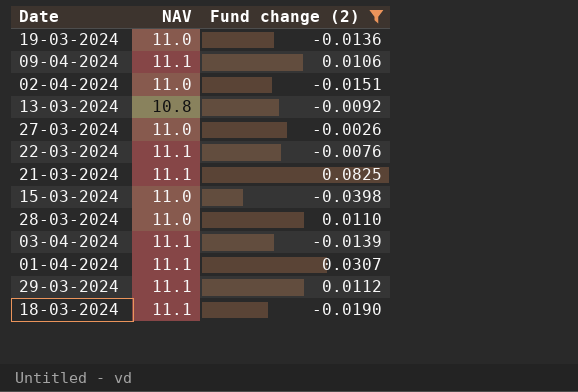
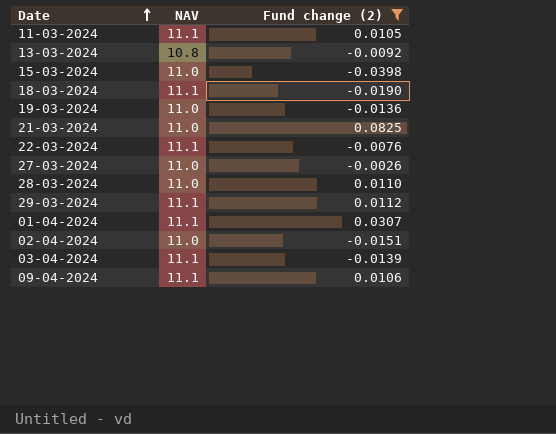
row order: none -> Date ascending
row 11-03-2024: none -> 11.1 | 0.0105
21-03-2024 | NAV: 11.1 -> 11.0

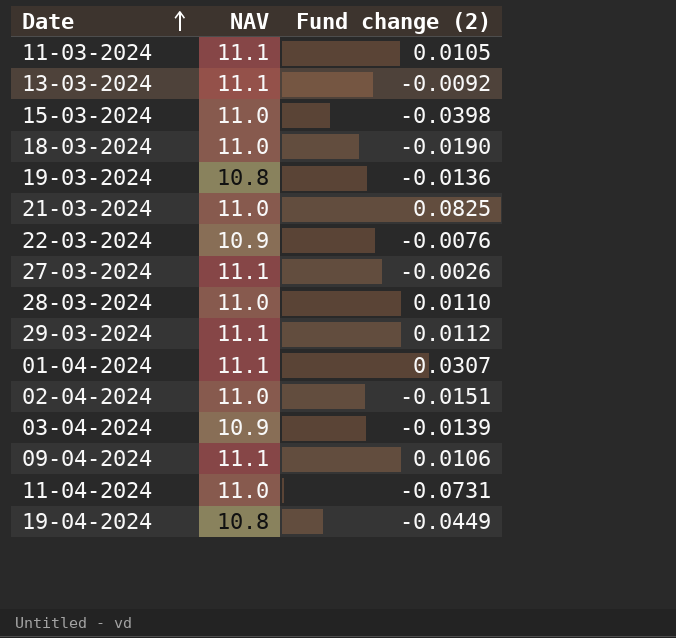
filter: Fund change (2) >= -0.0398 -> none
13-03-2024 | NAV: 10.8 -> 11.1
18-03-2024 | NAV: 11.1 -> 11.0
19-03-2024 | NAV: 11.0 -> 10.8
22-03-2024 | NAV: 11.1 -> 10.9
27-03-2024 | NAV: 11.0 -> 11.1
03-04-2024 | NAV: 11.1 -> 10.9

